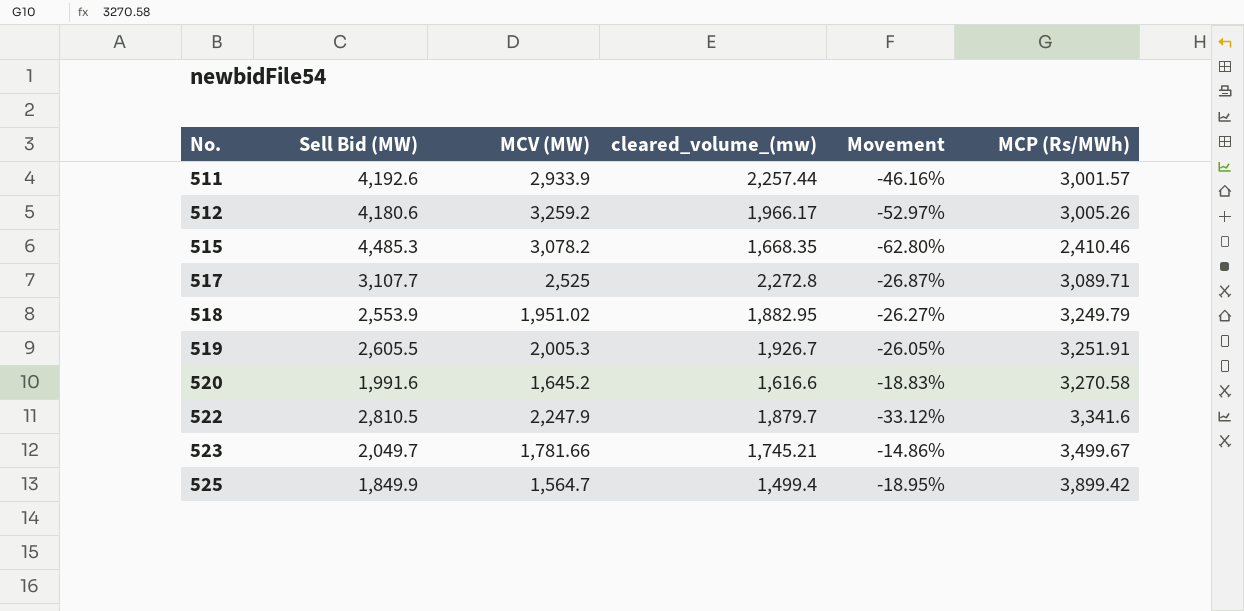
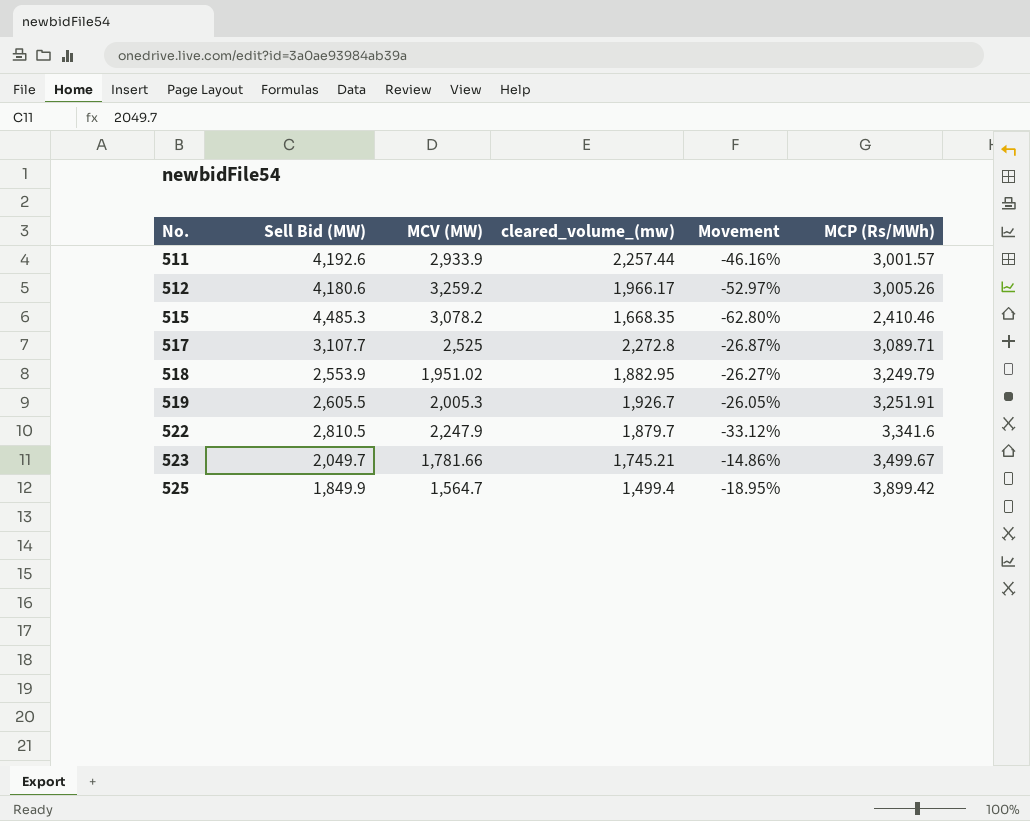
row 520: 1,991.6 | 1,645.2 | 1,616.6 | -18.83% | 3,270.58 -> none

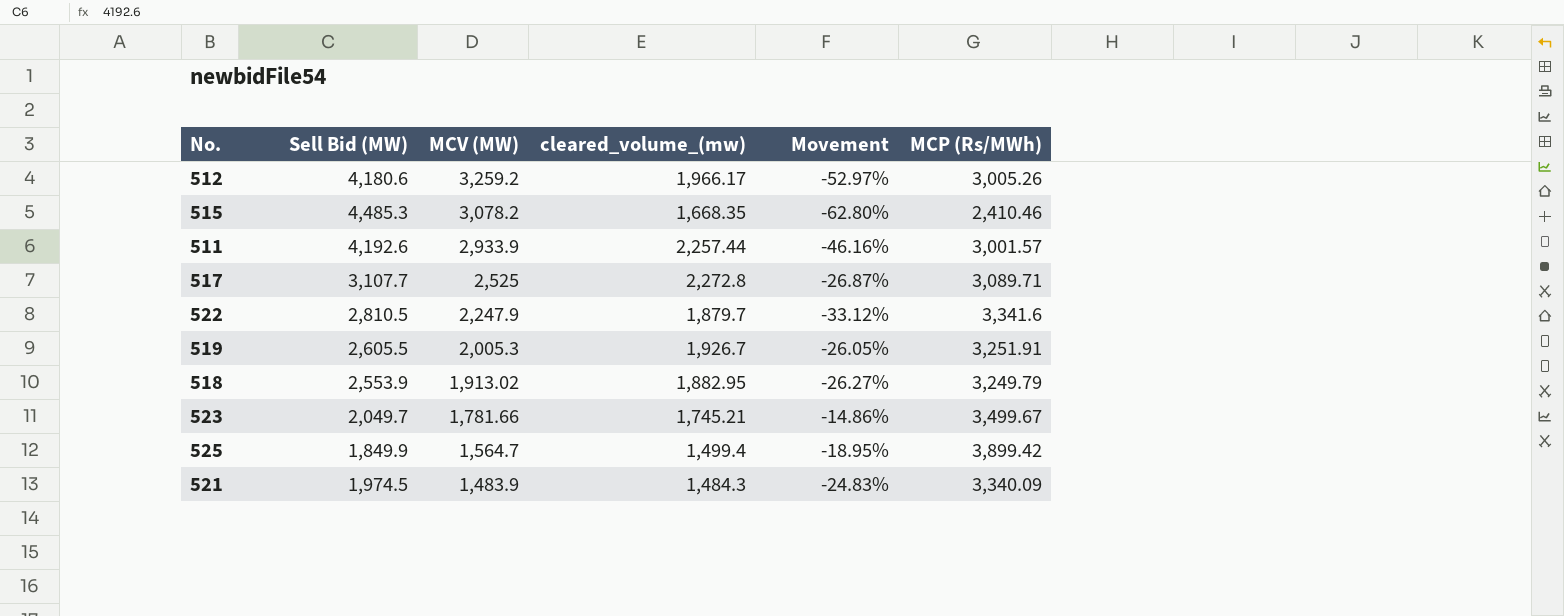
row order: No. ascending -> MCV (MW) descending
518 | MCV (MW): 1,951.02 -> 1,913.02
row 521: none -> 1,974.5 | 1,483.9 | 1,484.3 | -24.83% | 3,340.09

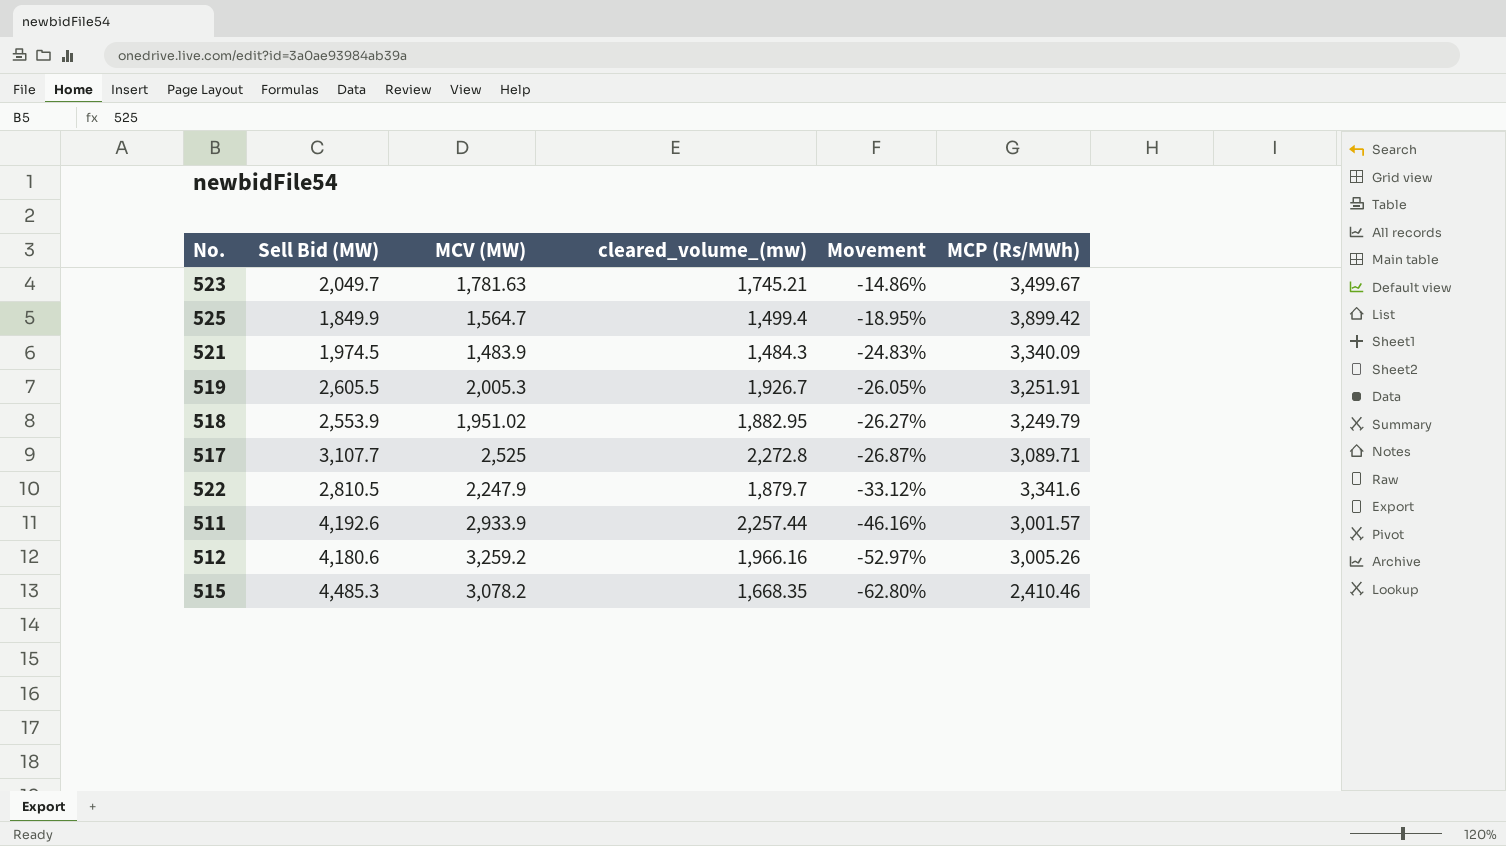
row order: MCV (MW) descending -> Movement descending
523 | MCV (MW): 1,781.66 -> 1,781.63
518 | MCV (MW): 1,913.02 -> 1,951.02
512 | cleared_volume_(mw): 1,966.17 -> 1,966.16

